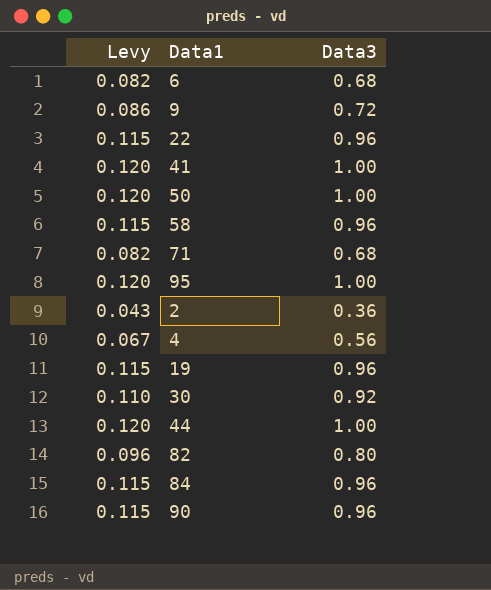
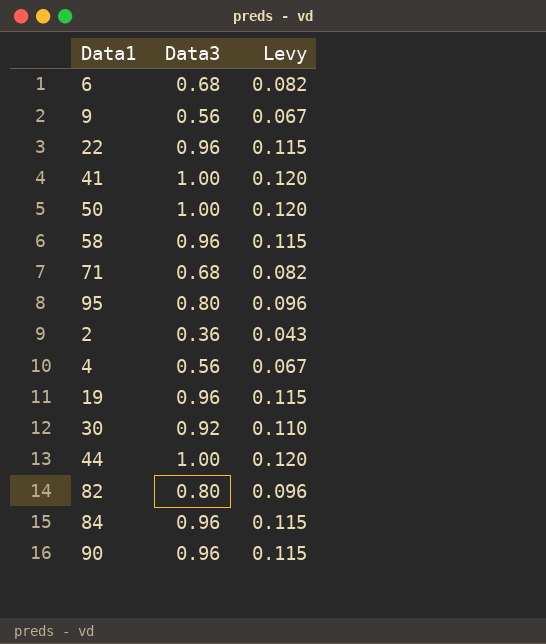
column Levy | position: 1 -> 3
9 | Data3: 0.72 -> 0.56
9 | Levy: 0.086 -> 0.067
95 | Data3: 1.00 -> 0.80
95 | Levy: 0.120 -> 0.096

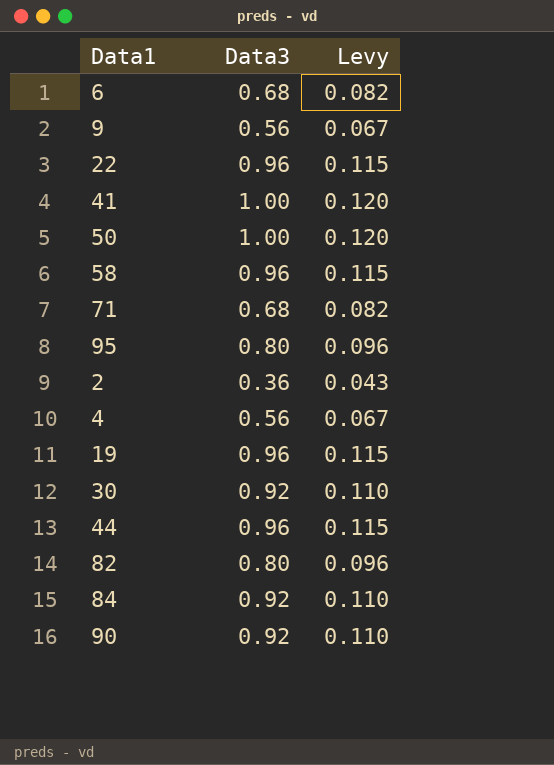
44 | Data3: 1.00 -> 0.96
44 | Levy: 0.120 -> 0.115
84 | Data3: 0.96 -> 0.92
84 | Levy: 0.115 -> 0.110
90 | Data3: 0.96 -> 0.92
90 | Levy: 0.115 -> 0.110

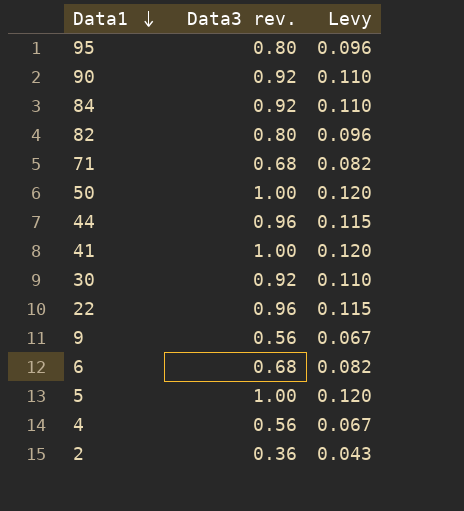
row order: none -> Data1 descending
column name: Data3 -> Data3 rev.
row 58: 0.96 | 0.115 -> none
row 19: 0.96 | 0.115 -> none
row 5: none -> 1.00 | 0.120

